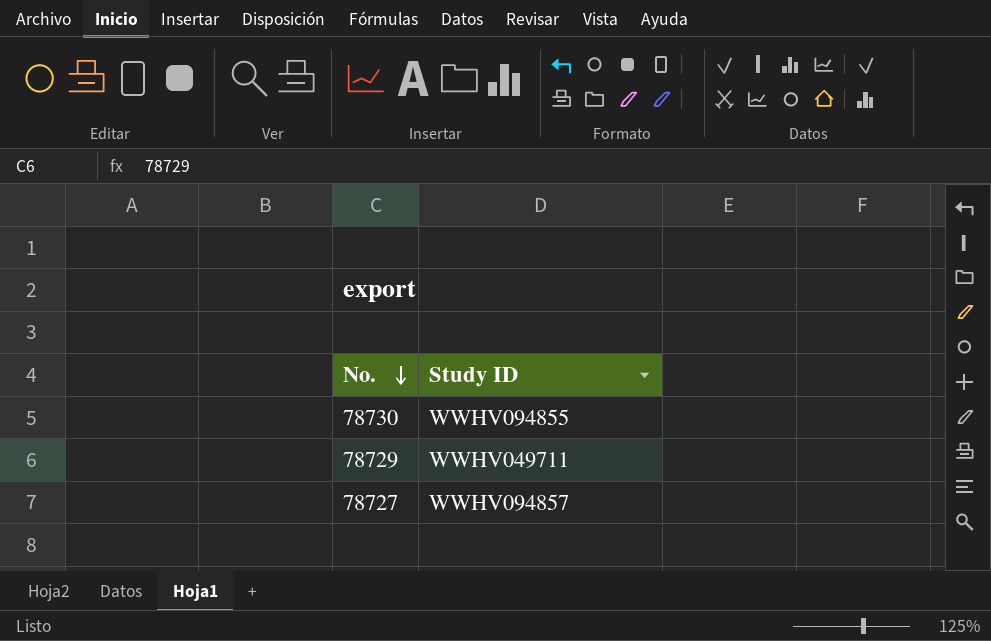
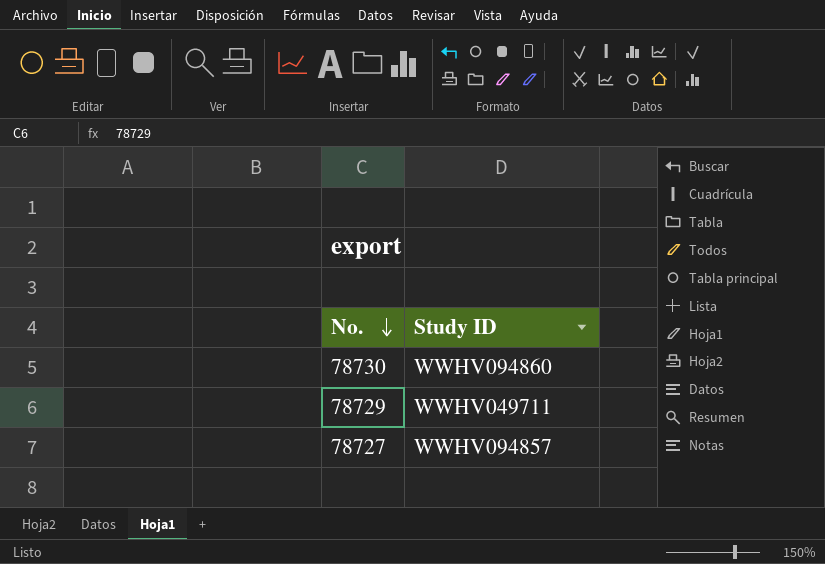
78730 | Study ID: WWHV094855 -> WWHV094860

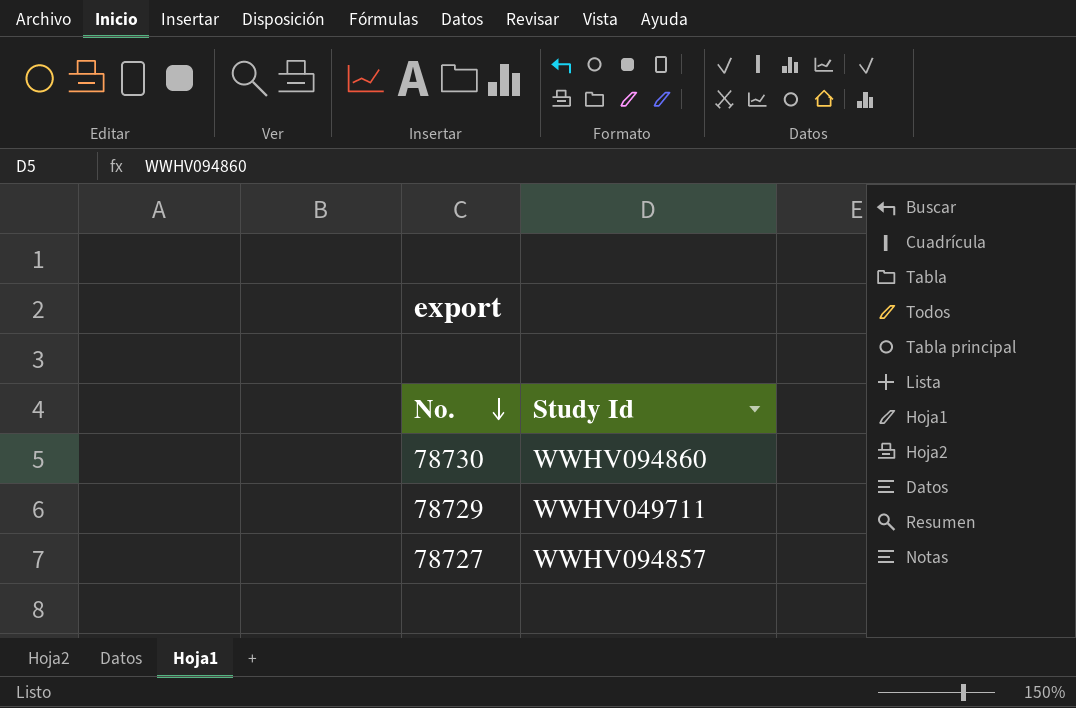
column name: Study ID -> Study Id

